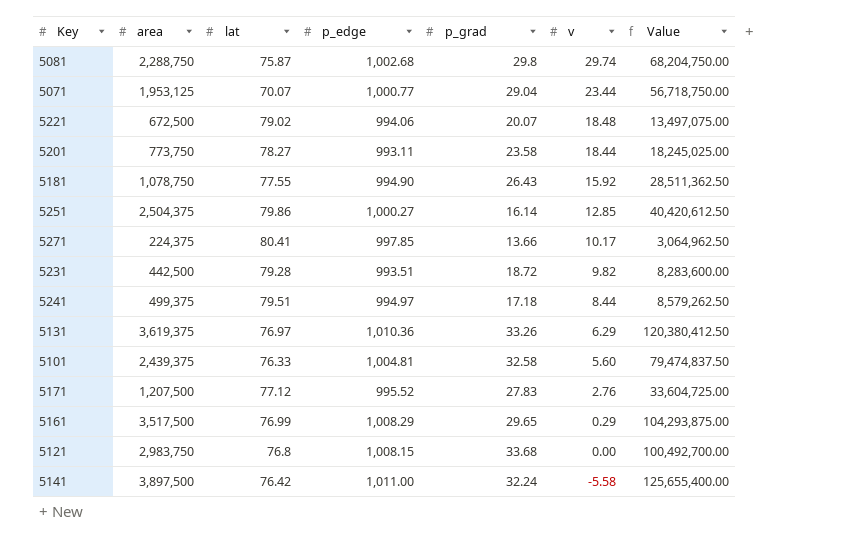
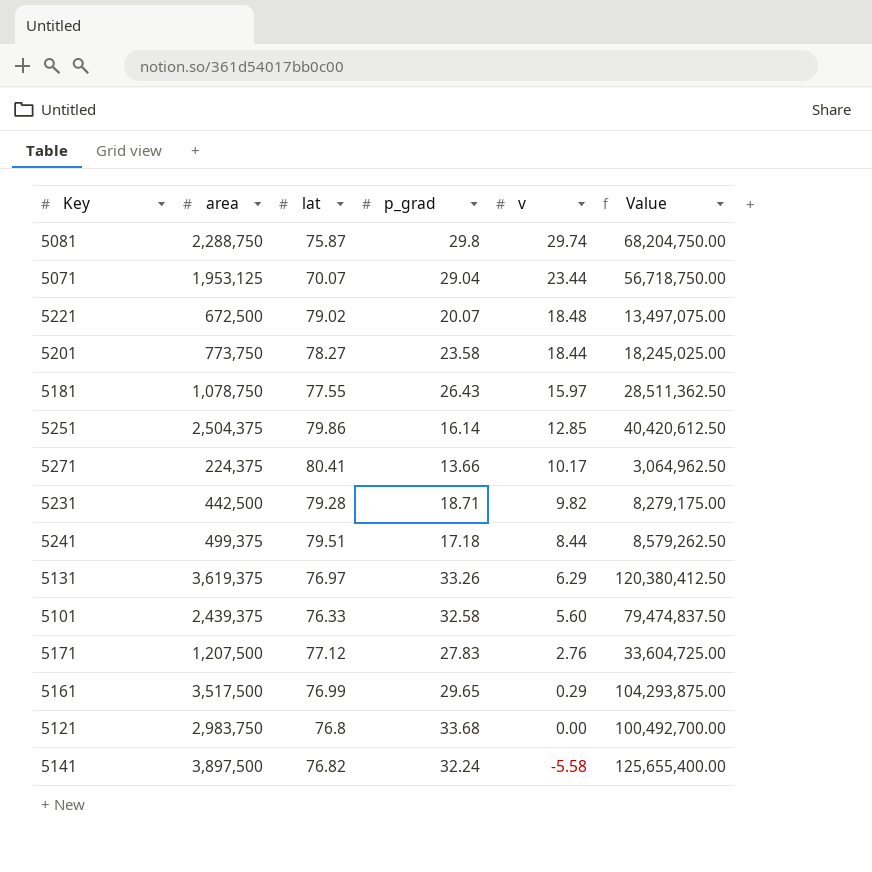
column p_edge | position: 4 -> none
5181 | v: 15.92 -> 15.97
5231 | p_grad: 18.72 -> 18.71
5231 | Value: 8,283,600.00 -> 8,279,175.00
5141 | lat: 76.42 -> 76.82

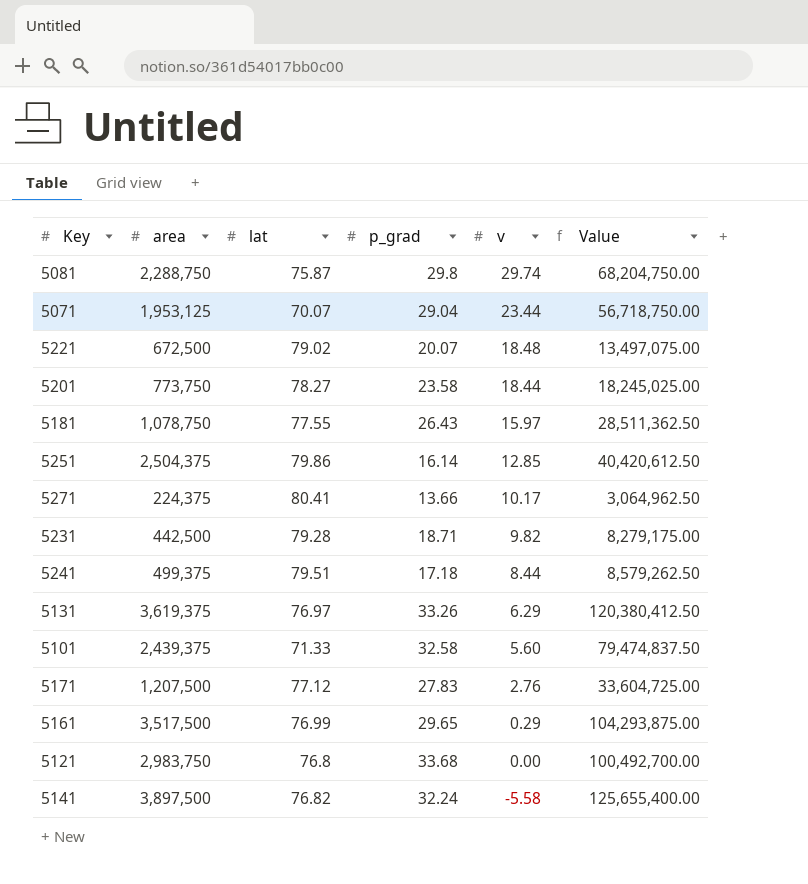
5101 | lat: 76.33 -> 71.33

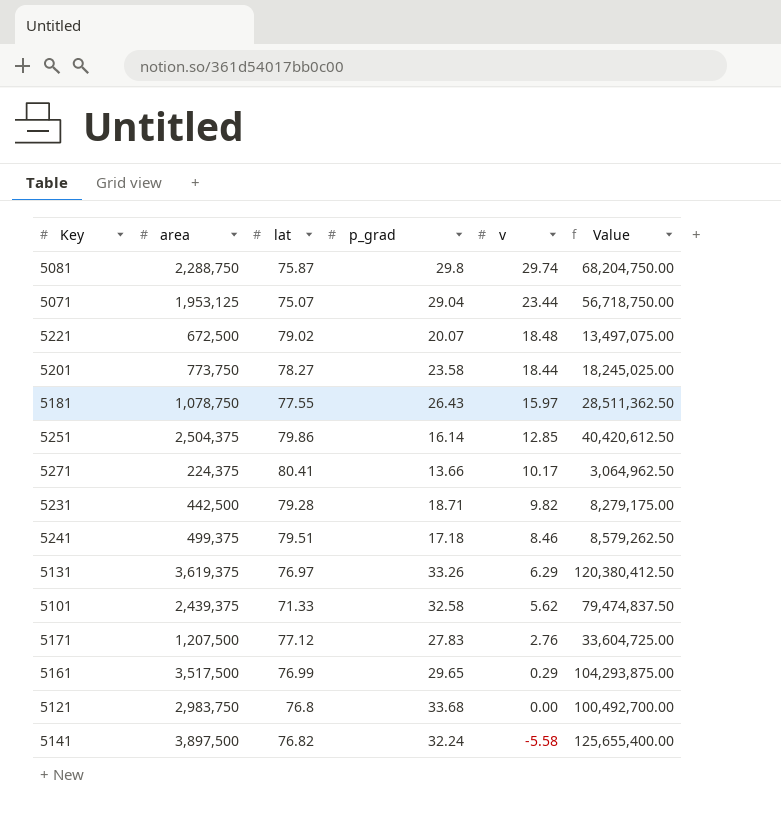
5071 | lat: 70.07 -> 75.07
5241 | v: 8.44 -> 8.46
5101 | v: 5.60 -> 5.62

